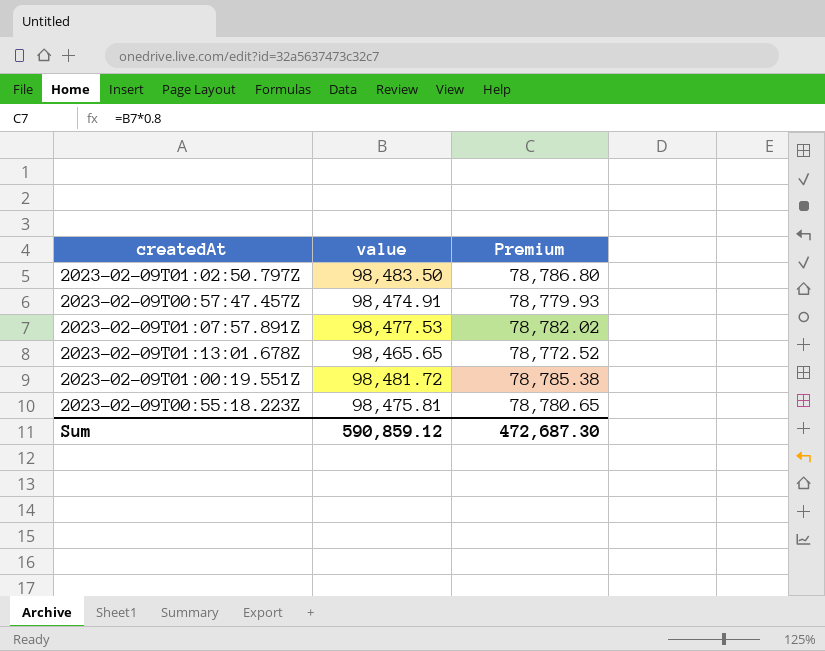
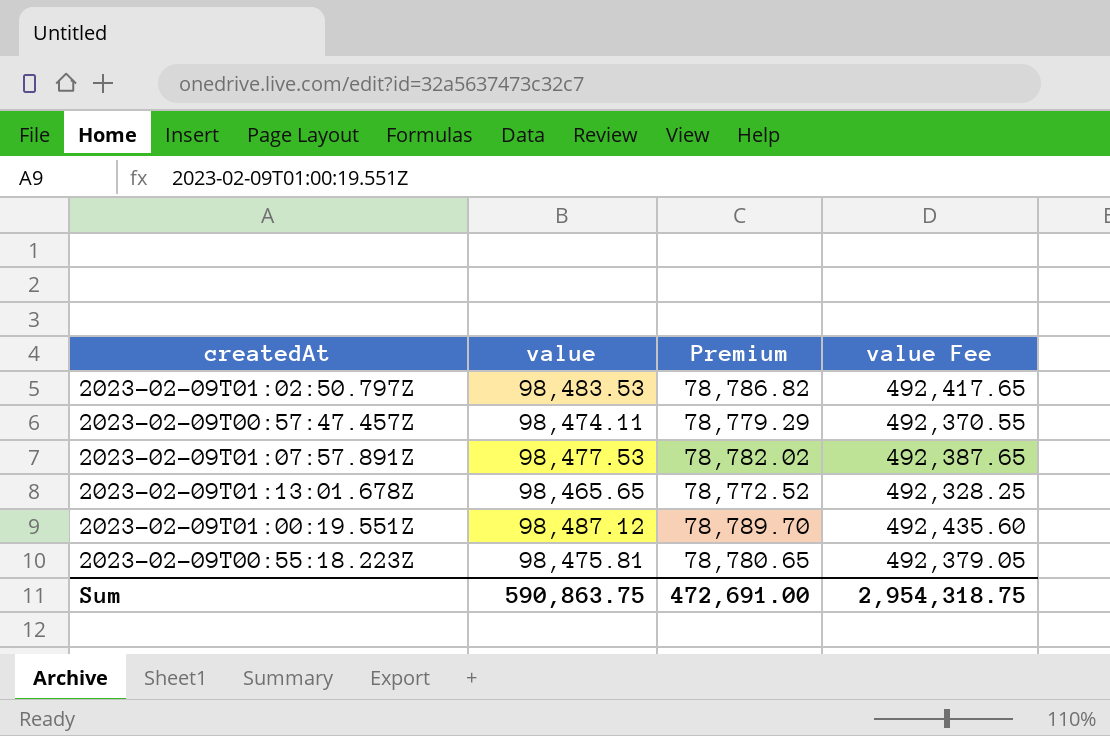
column value Fee | formula: none -> [value] * 5
2023-02-09T01:02:50.797Z | value: 98,483.50 -> 98,483.53
2023-02-09T01:02:50.797Z | Premium: 78,786.80 -> 78,786.82
2023-02-09T00:57:47.457Z | value: 98,474.91 -> 98,474.11
2023-02-09T00:57:47.457Z | Premium: 78,779.93 -> 78,779.29
2023-02-09T01:00:19.551Z | value: 98,481.72 -> 98,487.12
2023-02-09T01:00:19.551Z | Premium: 78,785.38 -> 78,789.70
Sum | value: 590,859.12 -> 590,863.75
Sum | Premium: 472,687.30 -> 472,691.00

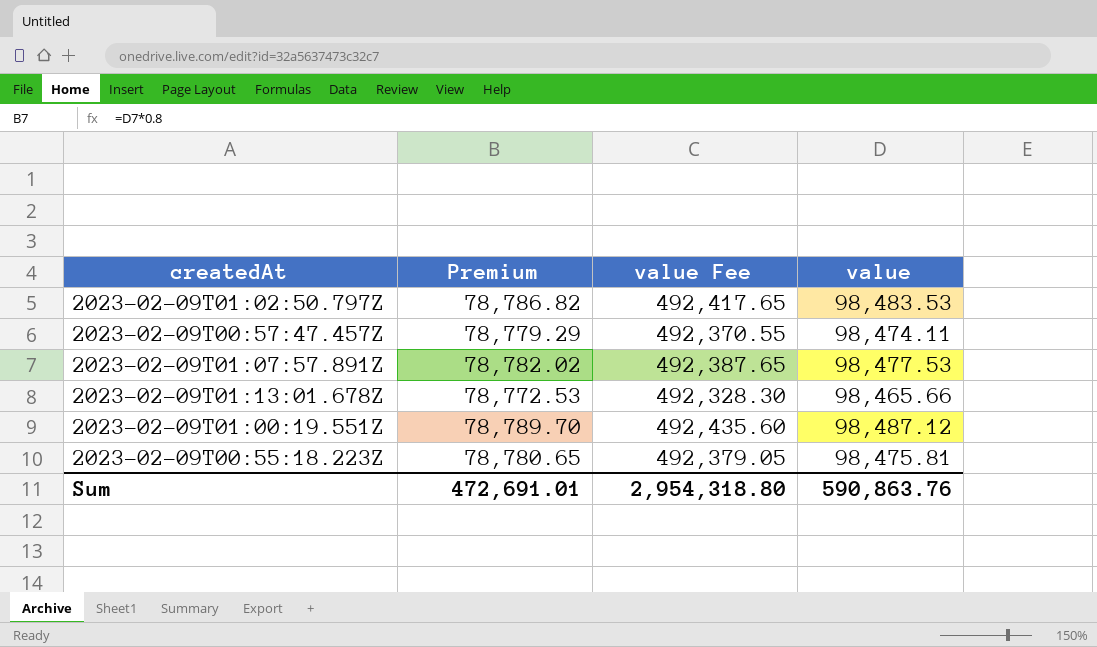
column value | position: 2 -> 4
2023-02-09T01:13:01.678Z | Premium: 78,772.52 -> 78,772.53
2023-02-09T01:13:01.678Z | value Fee: 492,328.25 -> 492,328.30
2023-02-09T01:13:01.678Z | value: 98,465.65 -> 98,465.66
Sum | Premium: 472,691.00 -> 472,691.01
Sum | value Fee: 2,954,318.75 -> 2,954,318.80
Sum | value: 590,863.75 -> 590,863.76

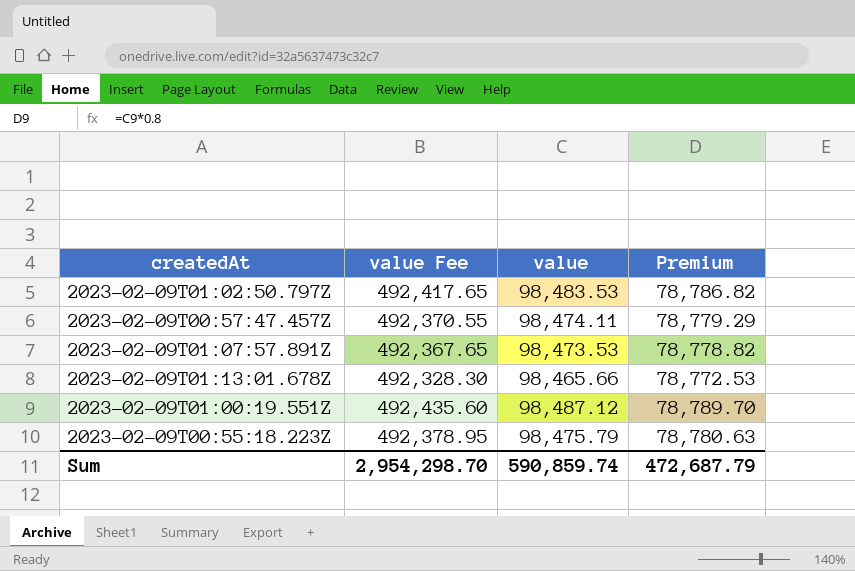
column Premium | position: 2 -> 4
2023-02-09T01:07:57.891Z | value Fee: 492,387.65 -> 492,367.65
2023-02-09T01:07:57.891Z | value: 98,477.53 -> 98,473.53
2023-02-09T01:07:57.891Z | Premium: 78,782.02 -> 78,778.82
2023-02-09T00:55:18.223Z | value Fee: 492,379.05 -> 492,378.95
2023-02-09T00:55:18.223Z | value: 98,475.81 -> 98,475.79
2023-02-09T00:55:18.223Z | Premium: 78,780.65 -> 78,780.63
Sum | value Fee: 2,954,318.80 -> 2,954,298.70
Sum | value: 590,863.76 -> 590,859.74
Sum | Premium: 472,691.01 -> 472,687.79

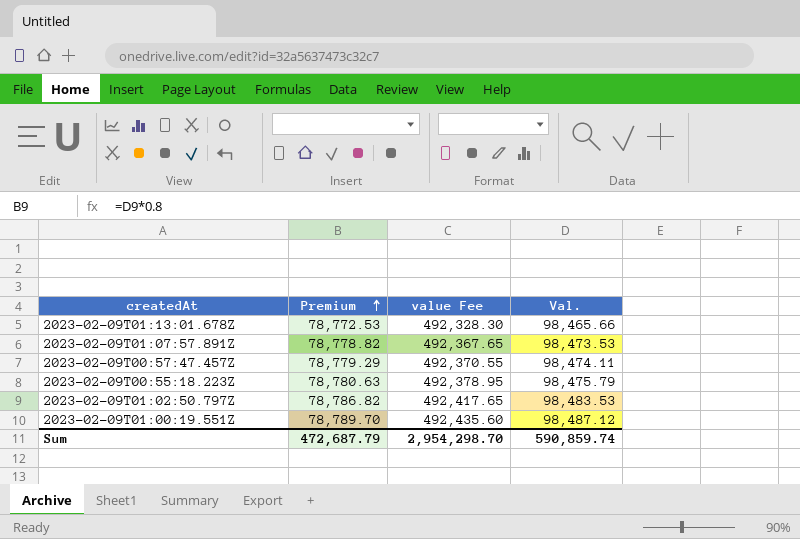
row order: none -> Premium ascending
column Premium | position: 4 -> 2
column name: value -> Val.

